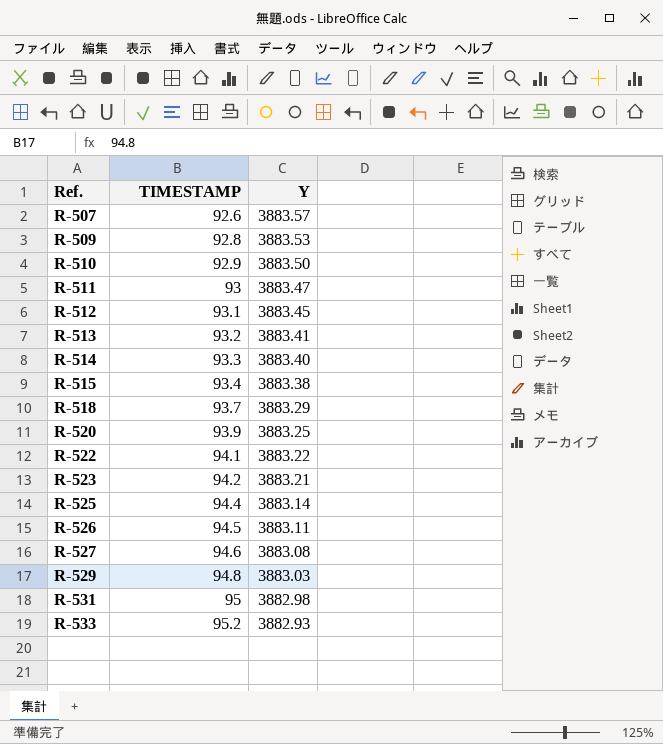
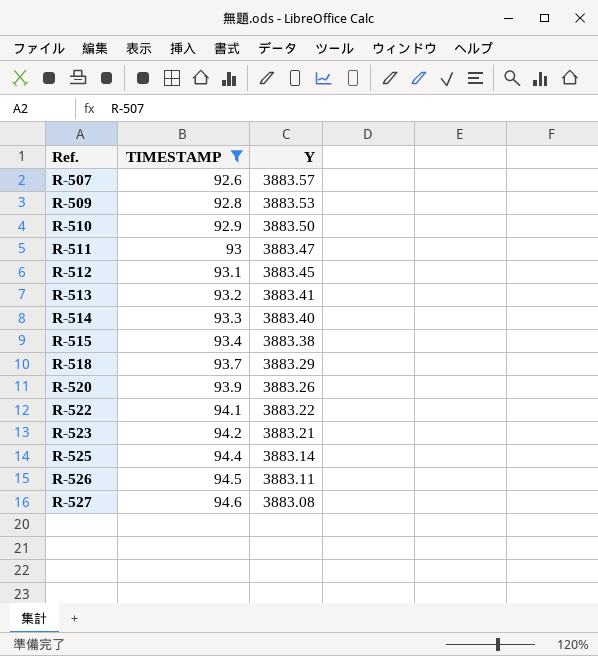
filter: none -> TIMESTAMP <= 94.6
R-520 | Y: 3883.25 -> 3883.26

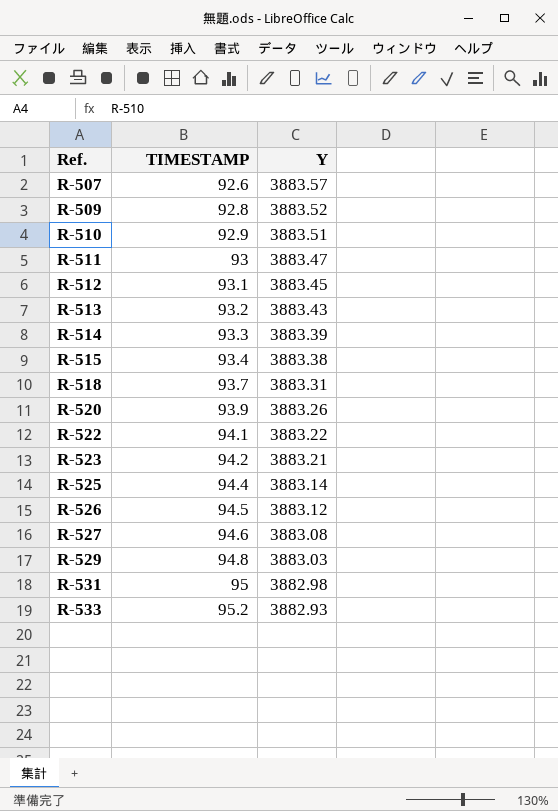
filter: TIMESTAMP <= 94.6 -> none
R-509 | Y: 3883.53 -> 3883.52
R-510 | Y: 3883.50 -> 3883.51
R-513 | Y: 3883.41 -> 3883.43
R-514 | Y: 3883.40 -> 3883.39
R-518 | Y: 3883.29 -> 3883.31
R-526 | Y: 3883.11 -> 3883.12

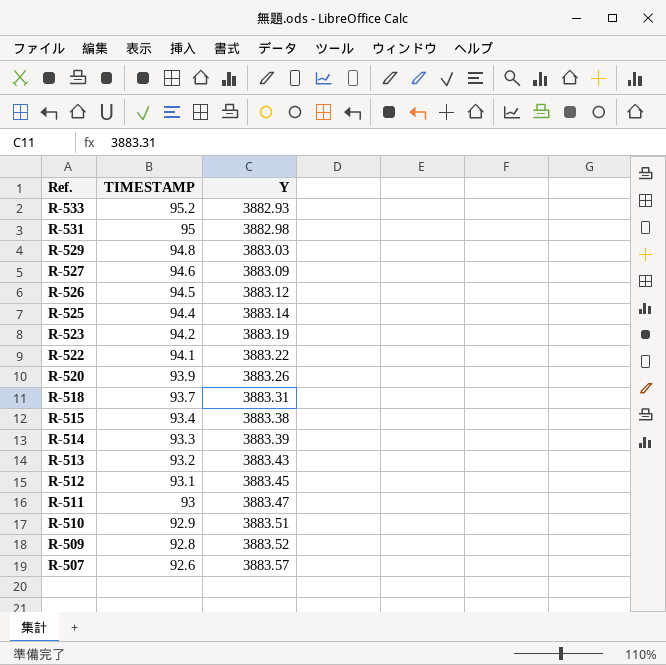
row order: Ref. ascending -> Ref. descending
R-527 | Y: 3883.08 -> 3883.09
R-523 | Y: 3883.21 -> 3883.19

